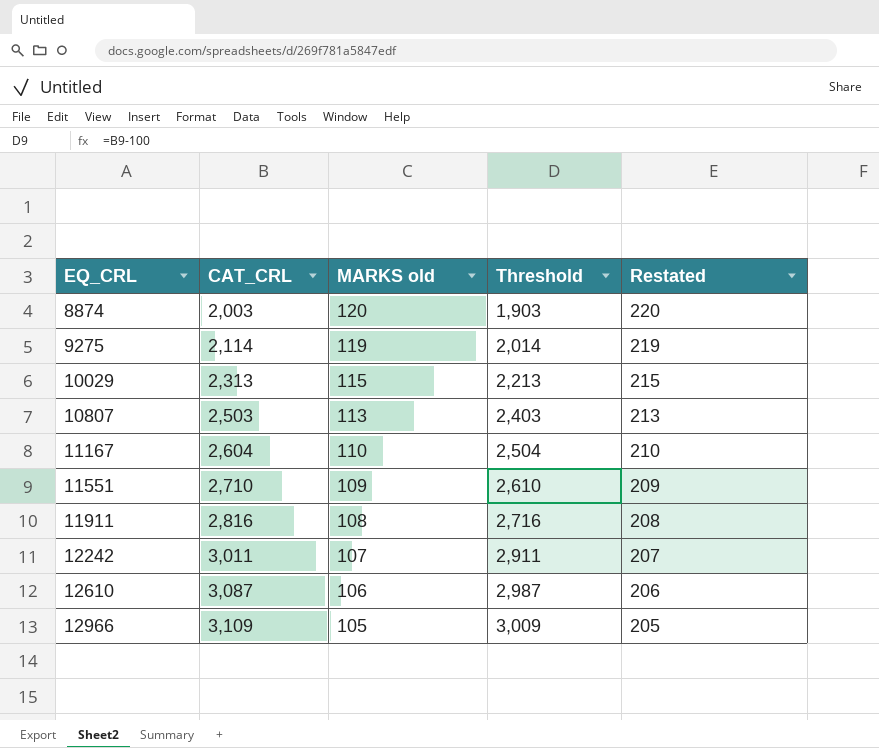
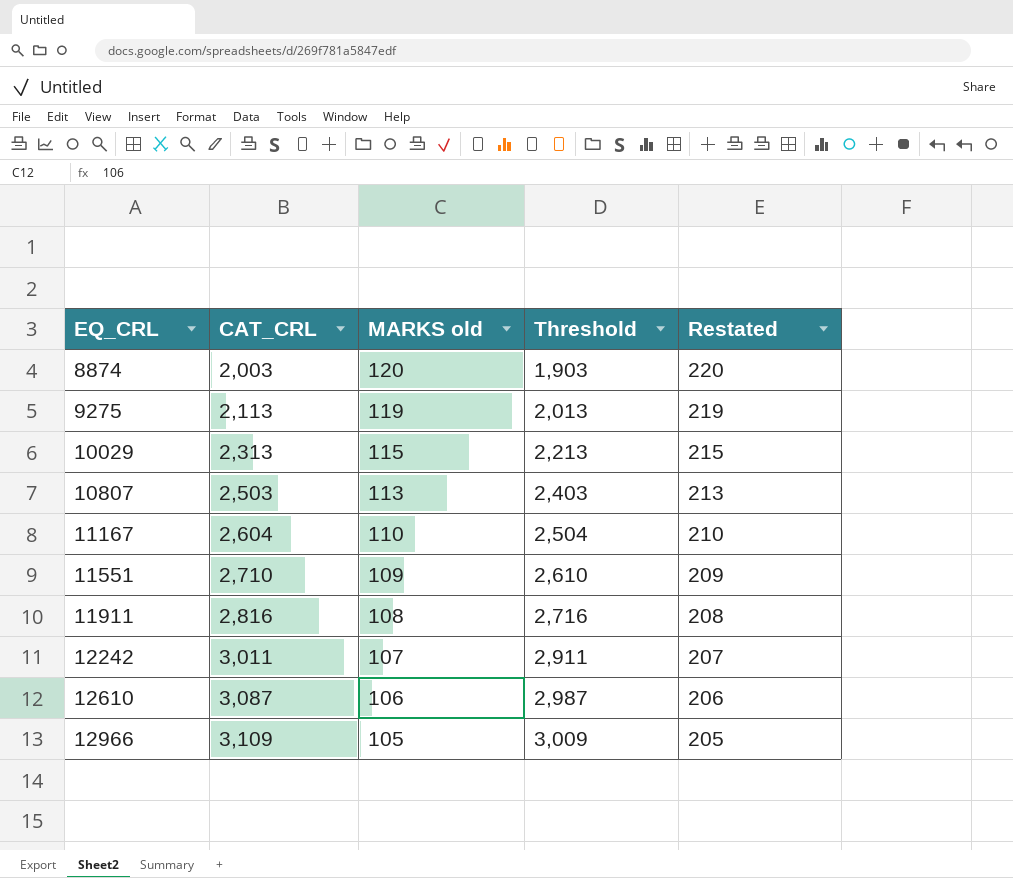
9275 | CAT_CRL: 2,114 -> 2,113
9275 | Threshold: 2,014 -> 2,013

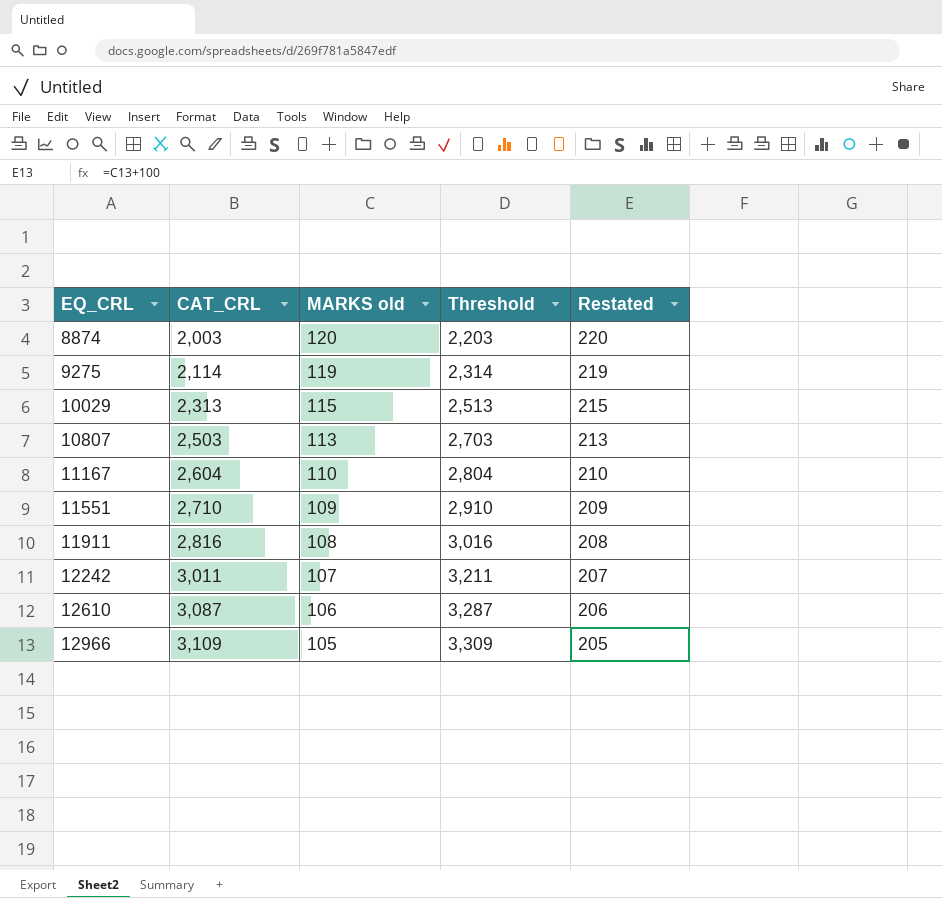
column Threshold | formula: [CAT_CRL] - 100 -> [CAT_CRL] + 200
9275 | CAT_CRL: 2,113 -> 2,114

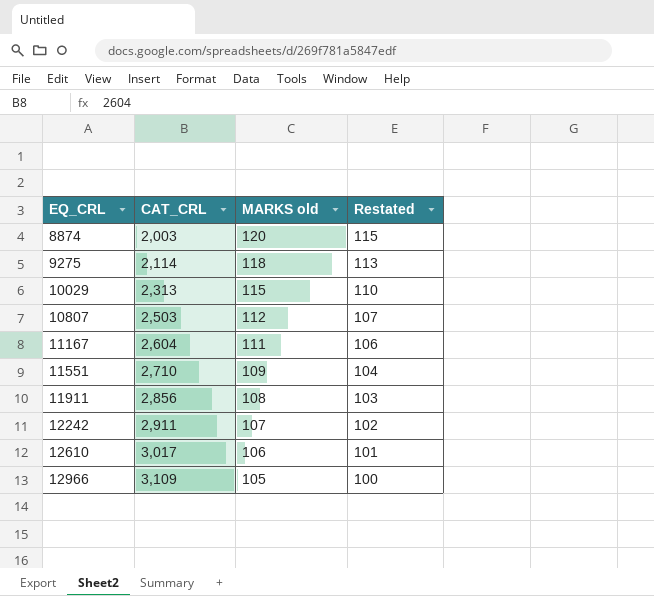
column Threshold | formula: [CAT_CRL] + 200 -> none
column Restated | formula: [MARKS old] + 100 -> [MARKS old] - 5
9275 | MARKS old: 119 -> 118
10807 | MARKS old: 113 -> 112
11167 | MARKS old: 110 -> 111
11911 | CAT_CRL: 2,816 -> 2,856
12242 | CAT_CRL: 3,011 -> 2,911
12610 | CAT_CRL: 3,087 -> 3,017

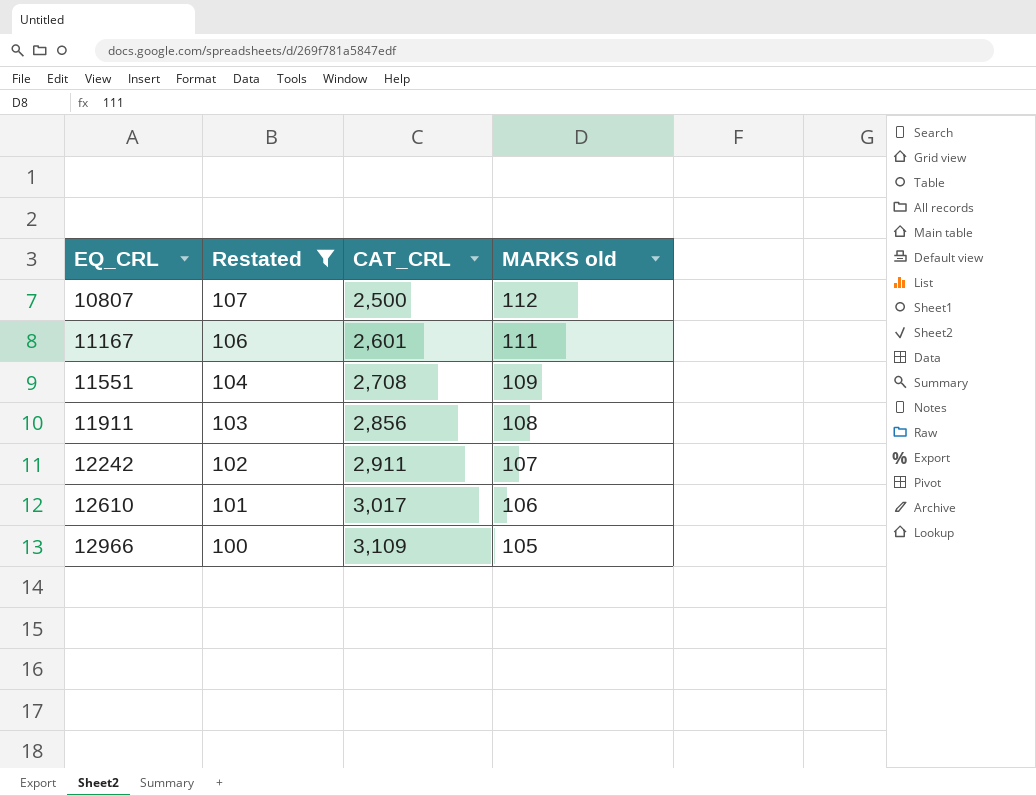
filter: none -> Restated <= 107
column Restated | position: 4 -> 2
10807 | CAT_CRL: 2,503 -> 2,500
11167 | CAT_CRL: 2,604 -> 2,601
11551 | CAT_CRL: 2,710 -> 2,708

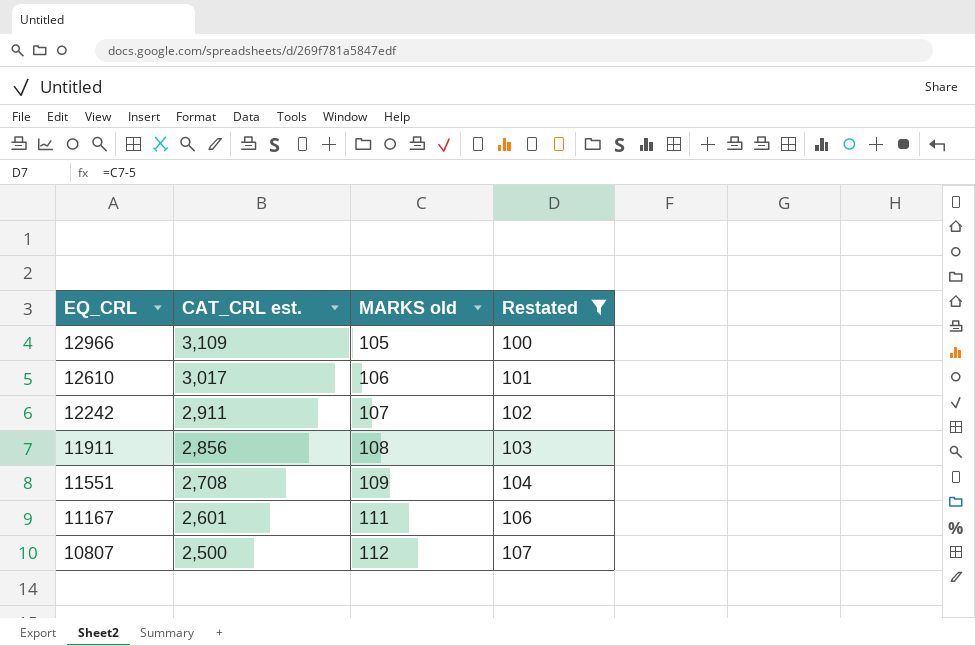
row order: EQ_CRL ascending -> EQ_CRL descending
column name: CAT_CRL -> CAT_CRL est.
column Restated | position: 2 -> 4

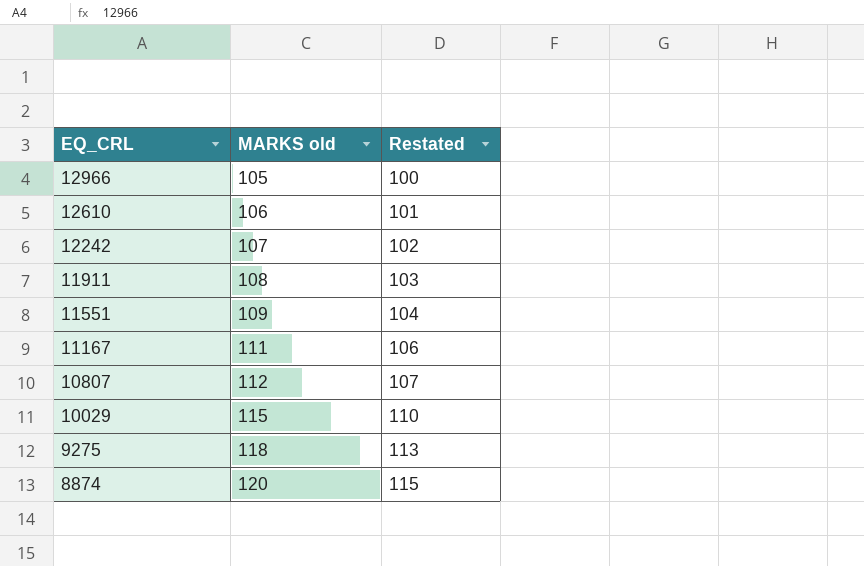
filter: Restated <= 107 -> none
column CAT_CRL est. | position: 2 -> none

